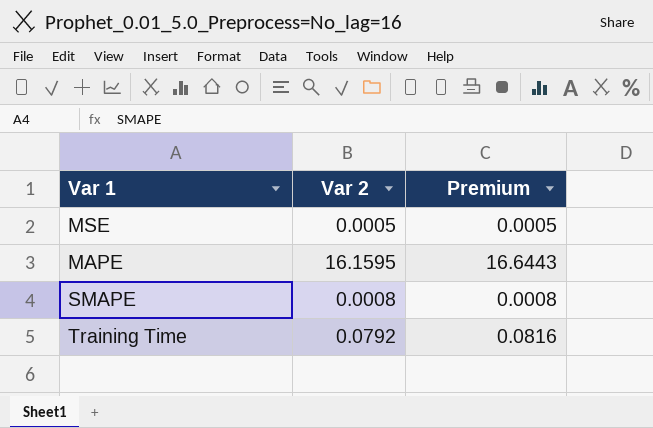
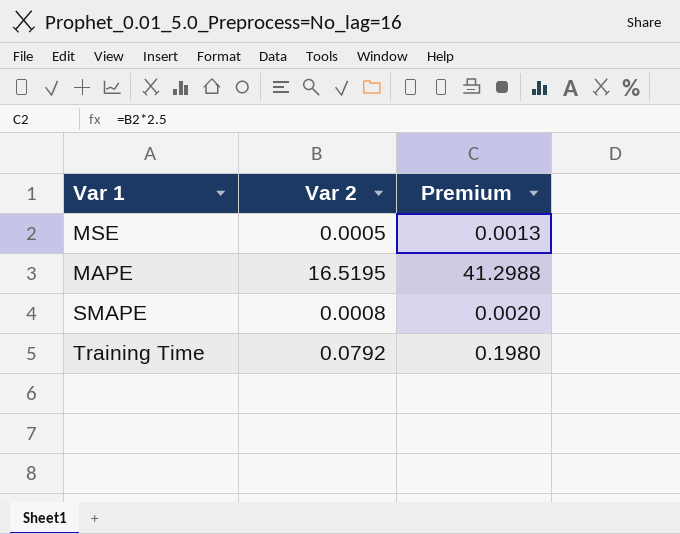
column Premium | formula: [Var 2] * 1.03 -> [Var 2] * 2.5
MAPE | Var 2: 16.1595 -> 16.5195

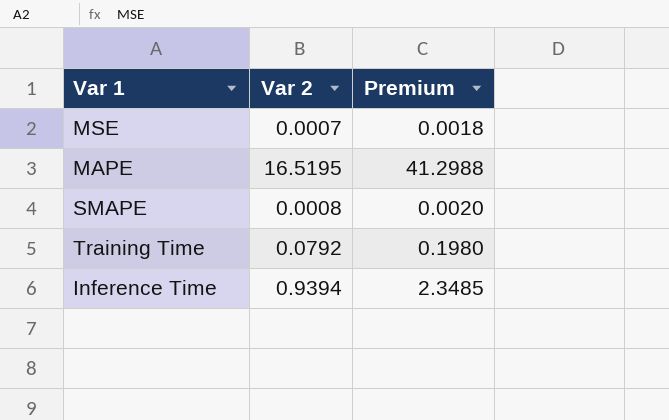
MSE | Var 2: 0.0005 -> 0.0007
MSE | Premium: 0.0013 -> 0.0018
row Inference Time: none -> 0.9394 | 2.3485

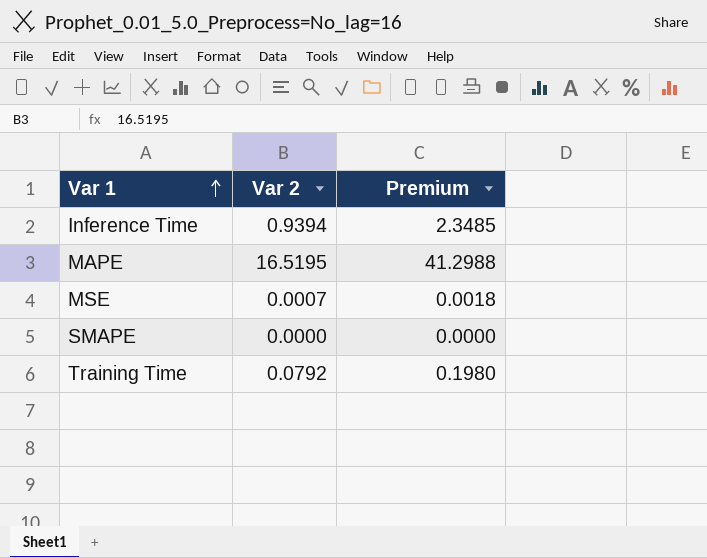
row order: none -> Var 1 ascending
SMAPE | Var 2: 0.0008 -> 0.0000
SMAPE | Premium: 0.0020 -> 0.0000

